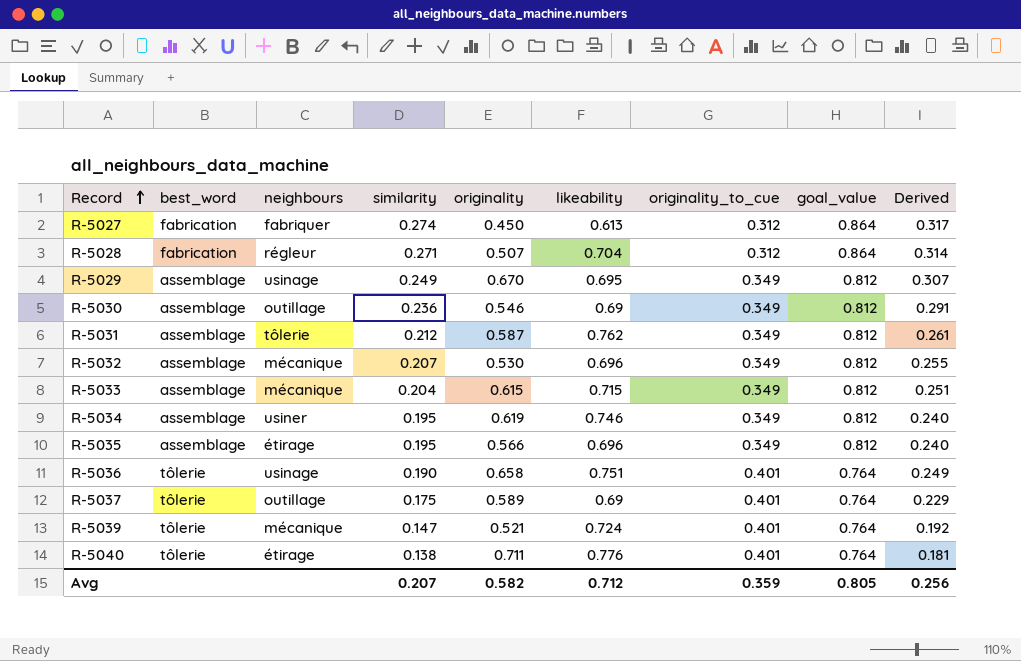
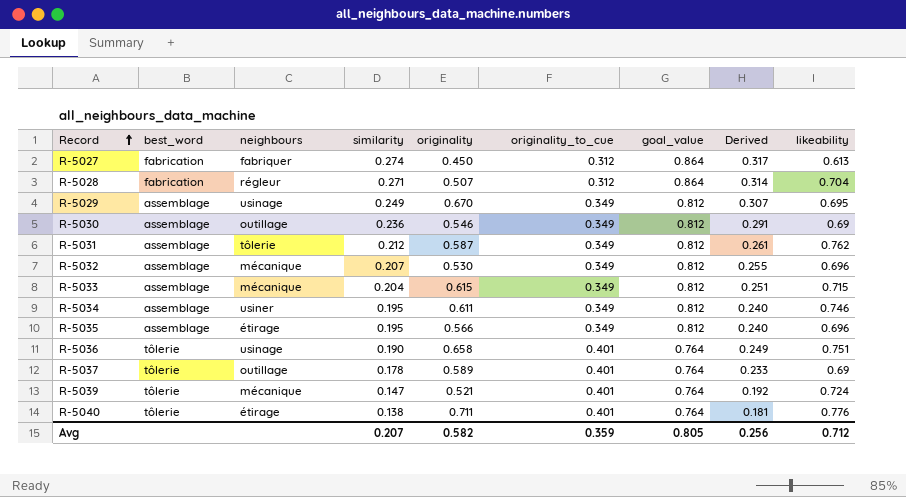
column likeability | position: 6 -> 9
R-5034 | originality: 0.619 -> 0.611
R-5037 | similarity: 0.175 -> 0.178
R-5037 | Derived: 0.229 -> 0.233

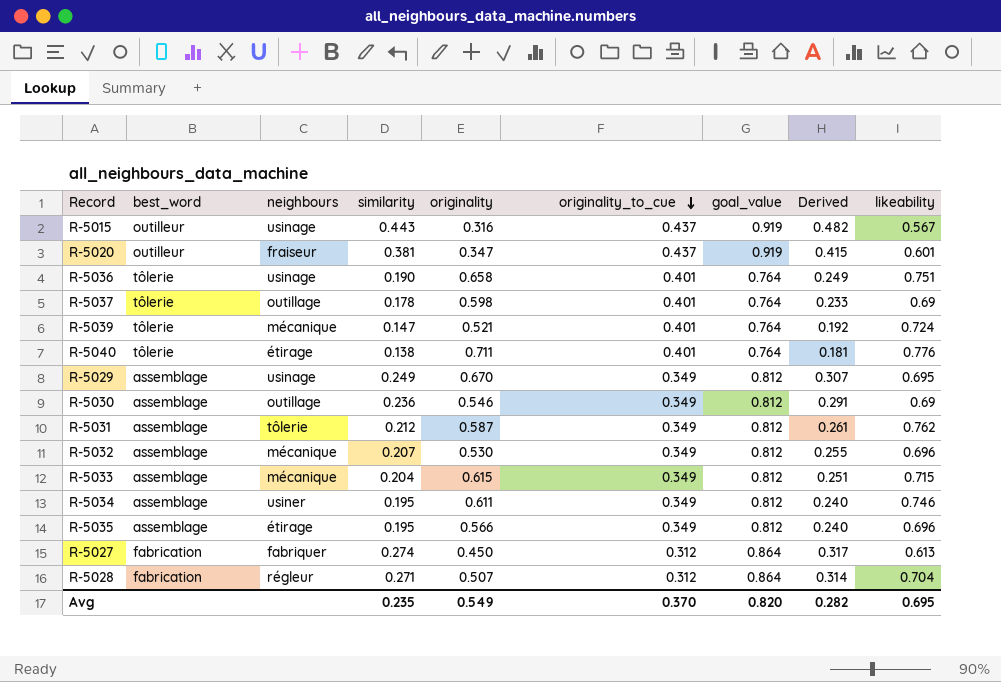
row order: Record ascending -> originality_to_cue descending
row R-5015: none -> outilleur | usinage | 0.443 | 0.316 | 0.437 | 0.919 | 0.482 | 0.567
row R-5020: none -> outilleur | fraiseur | 0.381 | 0.347 | 0.437 | 0.919 | 0.415 | 0.601
R-5037 | originality: 0.589 -> 0.598
Avg | similarity: 0.207 -> 0.235
Avg | originality: 0.582 -> 0.549
Avg | originality_to_cue: 0.359 -> 0.370
Avg | goal_value: 0.805 -> 0.820
Avg | Derived: 0.256 -> 0.282
Avg | likeability: 0.712 -> 0.695

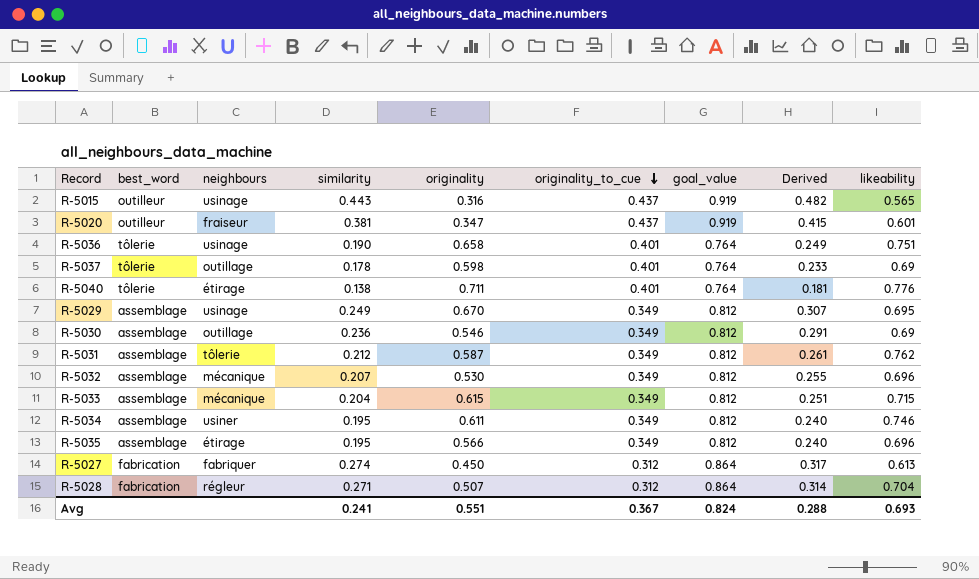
row R-5039: tôlerie | mécanique | 0.147 | 0.521 | 0.401 | 0.764 | 0.192 | 0.724 -> none
R-5015 | likeability: 0.567 -> 0.565
Avg | similarity: 0.235 -> 0.241
Avg | originality: 0.549 -> 0.551
Avg | originality_to_cue: 0.370 -> 0.367
Avg | goal_value: 0.820 -> 0.824
Avg | Derived: 0.282 -> 0.288
Avg | likeability: 0.695 -> 0.693

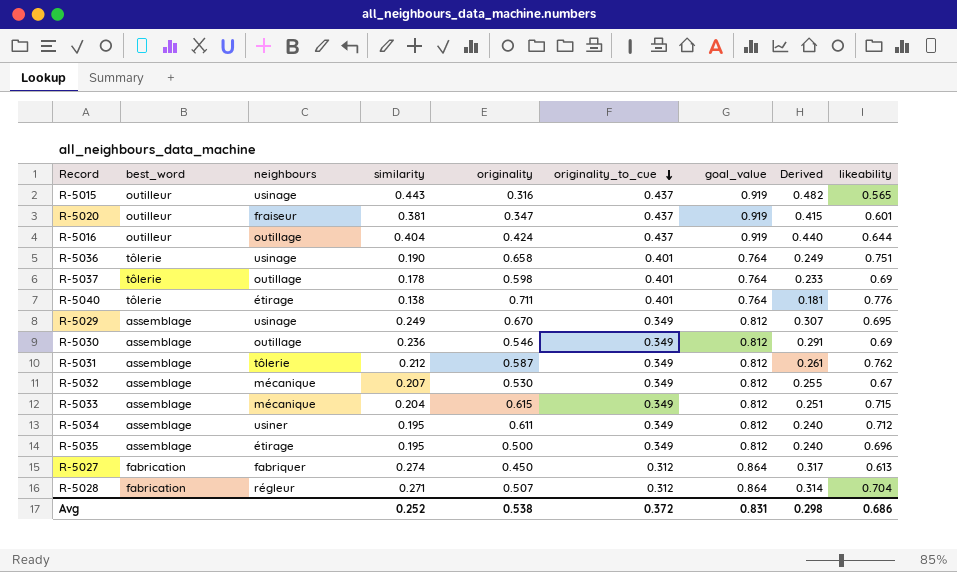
row R-5016: none -> outilleur | outillage | 0.404 | 0.424 | 0.437 | 0.919 | 0.440 | 0.644
R-5032 | likeability: 0.696 -> 0.67
R-5034 | likeability: 0.746 -> 0.712
R-5035 | originality: 0.566 -> 0.500
Avg | similarity: 0.241 -> 0.252
Avg | originality: 0.551 -> 0.538
Avg | originality_to_cue: 0.367 -> 0.372
Avg | goal_value: 0.824 -> 0.831
Avg | Derived: 0.288 -> 0.298
Avg | likeability: 0.693 -> 0.686

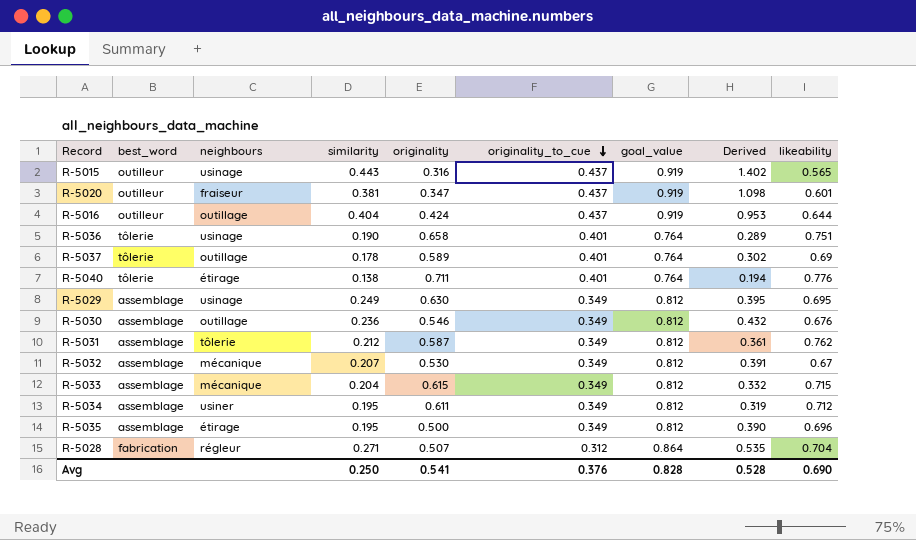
column Derived | formula: [similarity] / [goal_value] -> [similarity] / [originality]
row R-5027: fabrication | fabriquer | 0.274 | 0.450 | 0.312 | 0.864 | 0.317 | 0.613 -> none
R-5037 | originality: 0.598 -> 0.589
R-5029 | originality: 0.670 -> 0.630
R-5030 | likeability: 0.69 -> 0.676
Avg | similarity: 0.252 -> 0.250
Avg | originality: 0.538 -> 0.541
Avg | originality_to_cue: 0.372 -> 0.376
Avg | goal_value: 0.831 -> 0.828
Avg | Derived: 0.298 -> 0.528
Avg | likeability: 0.686 -> 0.690

